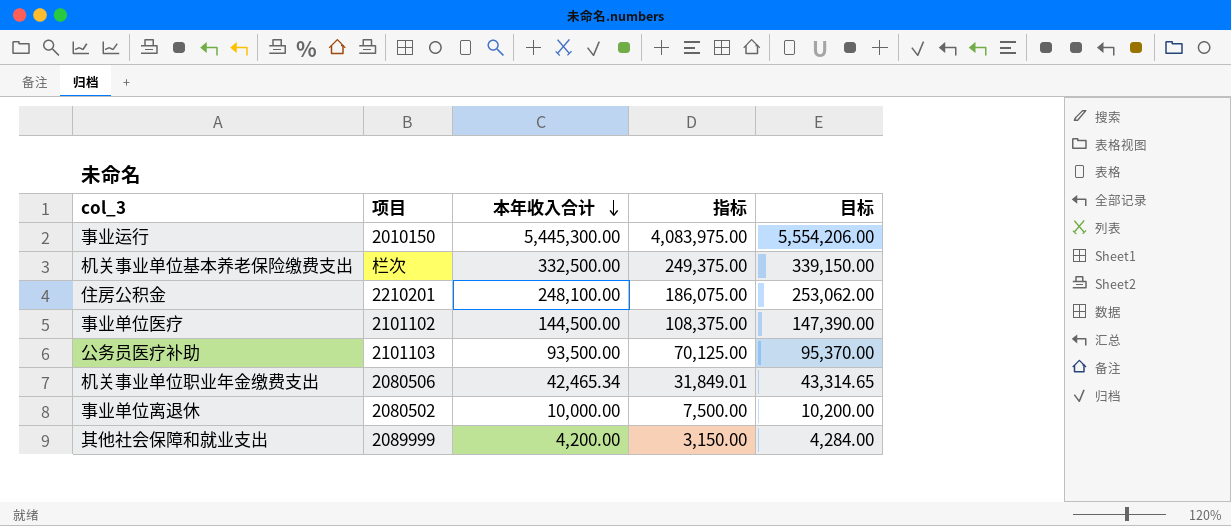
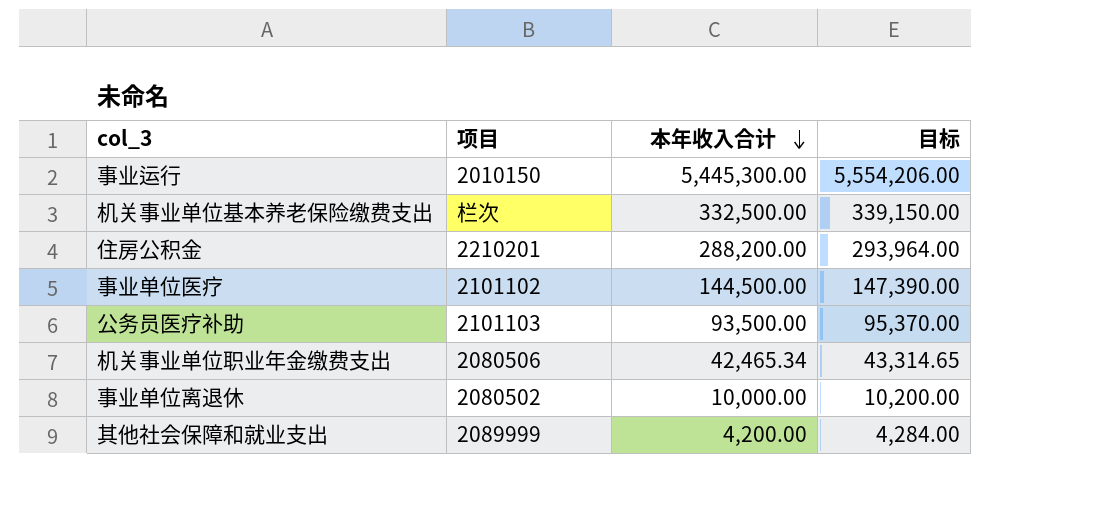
column 指标 | formula: [本年收入合计] * 0.75 -> none
住房公积金 | 本年收入合计: 248,100.00 -> 288,200.00
住房公积金 | 目标: 253,062.00 -> 293,964.00

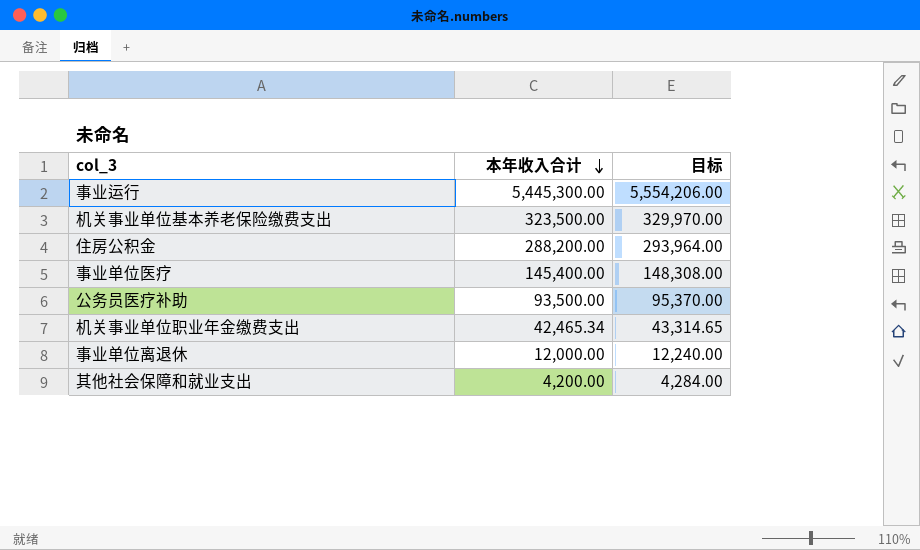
column 项目 | position: 2 -> none
机关事业单位基本养老保险缴费支出 | 本年收入合计: 332,500.00 -> 323,500.00
机关事业单位基本养老保险缴费支出 | 目标: 339,150.00 -> 329,970.00
事业单位医疗 | 本年收入合计: 144,500.00 -> 145,400.00
事业单位医疗 | 目标: 147,390.00 -> 148,308.00
事业单位离退休 | 本年收入合计: 10,000.00 -> 12,000.00
事业单位离退休 | 目标: 10,200.00 -> 12,240.00

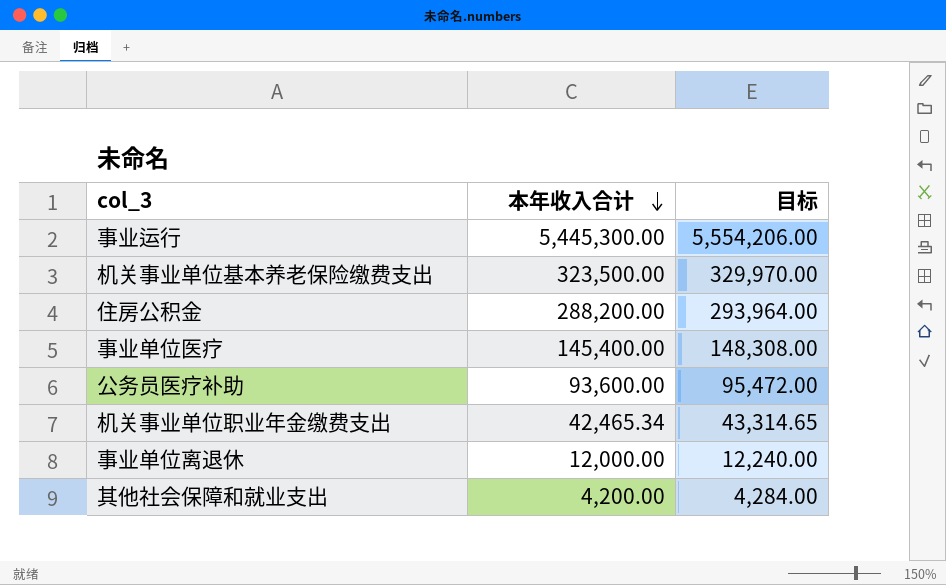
公务员医疗补助 | 本年收入合计: 93,500.00 -> 93,600.00
公务员医疗补助 | 目标: 95,370.00 -> 95,472.00

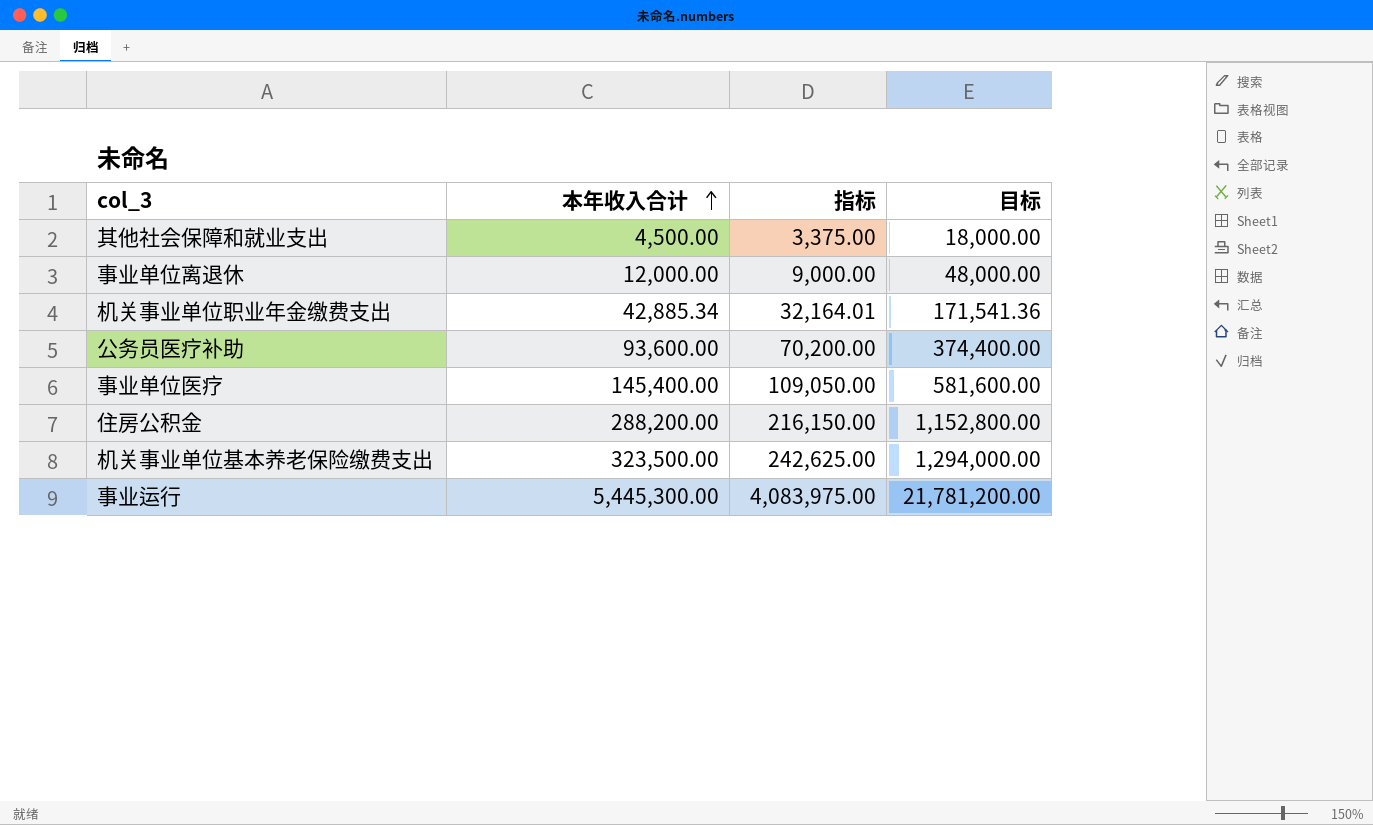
row order: 本年收入合计 descending -> 本年收入合计 ascending
column 指标 | formula: none -> [本年收入合计] * 0.75
column 目标 | formula: [本年收入合计] * 1.02 -> [本年收入合计] * 4
其他社会保障和就业支出 | 本年收入合计: 4,200.00 -> 4,500.00
机关事业单位职业年金缴费支出 | 本年收入合计: 42,465.34 -> 42,885.34

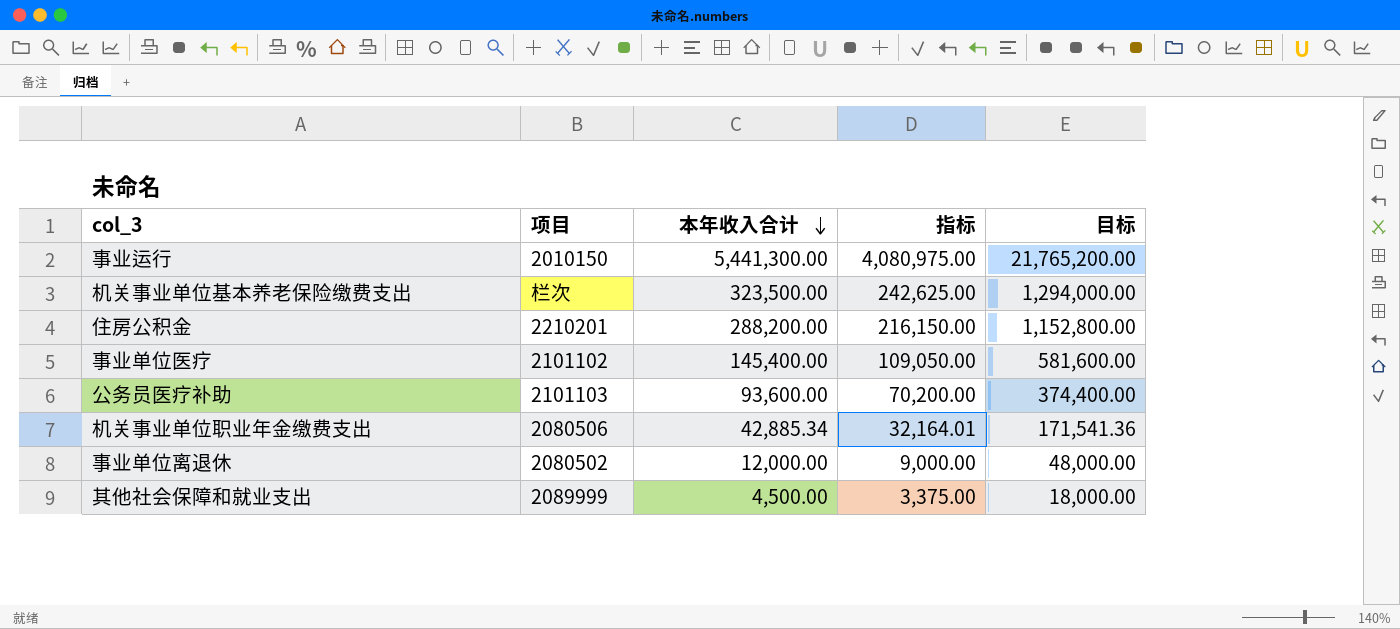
row order: 本年收入合计 ascending -> 本年收入合计 descending
column 项目 | position: none -> 2
事业运行 | 本年收入合计: 5,445,300.00 -> 5,441,300.00
事业运行 | 指标: 4,083,975.00 -> 4,080,975.00
事业运行 | 目标: 21,781,200.00 -> 21,765,200.00

